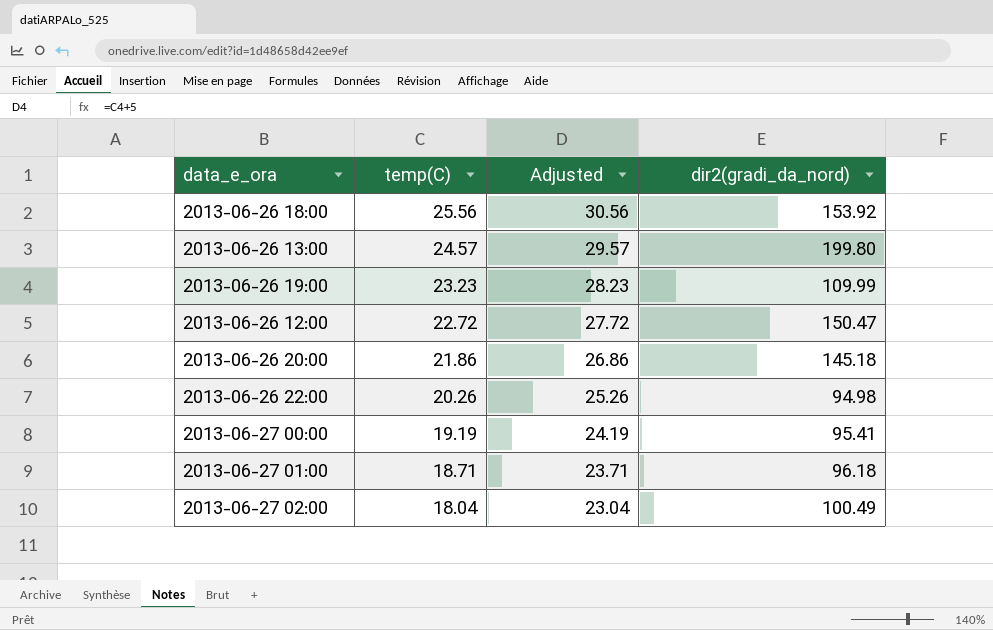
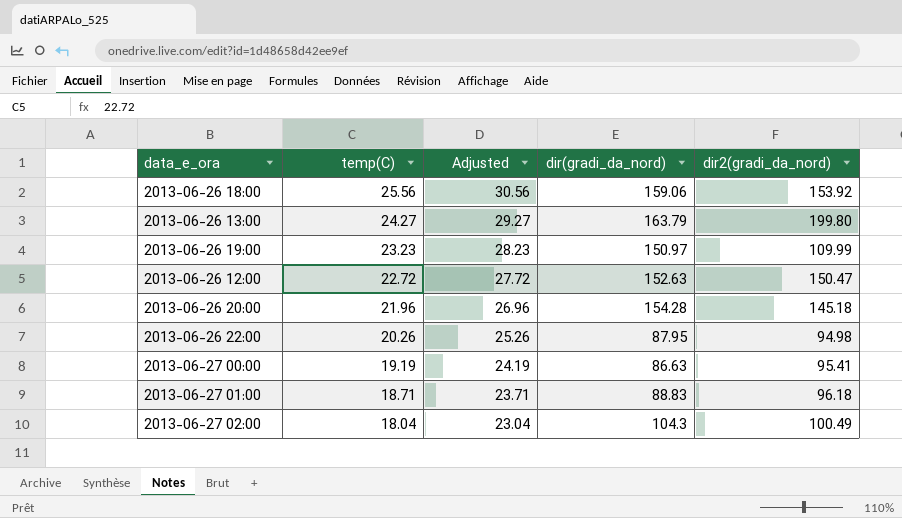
column dir(gradi_da_nord) | position: none -> 4
2013-06-26 13:00 | temp(C): 24.57 -> 24.27
2013-06-26 13:00 | Adjusted: 29.57 -> 29.27
2013-06-26 20:00 | temp(C): 21.86 -> 21.96
2013-06-26 20:00 | Adjusted: 26.86 -> 26.96

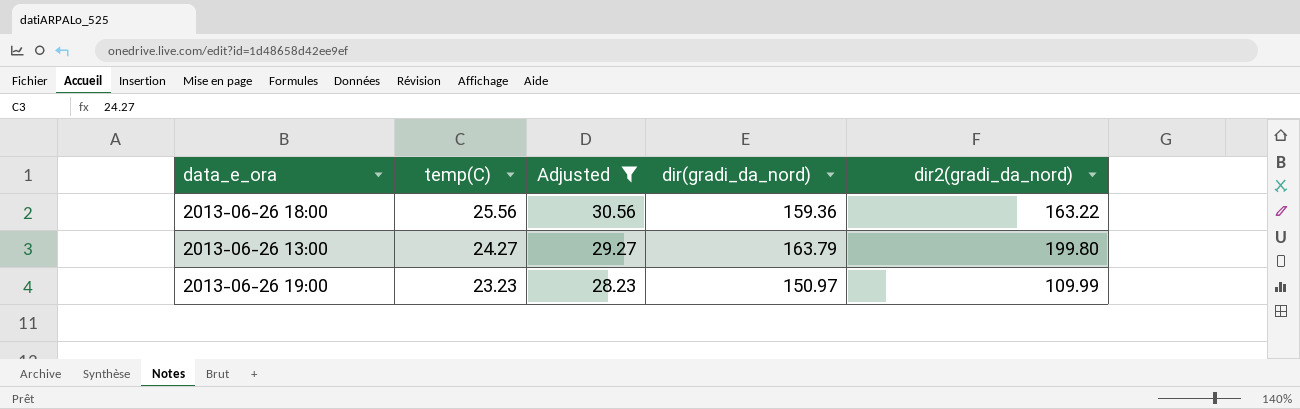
filter: none -> Adjusted >= 28.23
2013-06-26 18:00 | dir(gradi_da_nord): 159.06 -> 159.36
2013-06-26 18:00 | dir2(gradi_da_nord): 153.92 -> 163.22

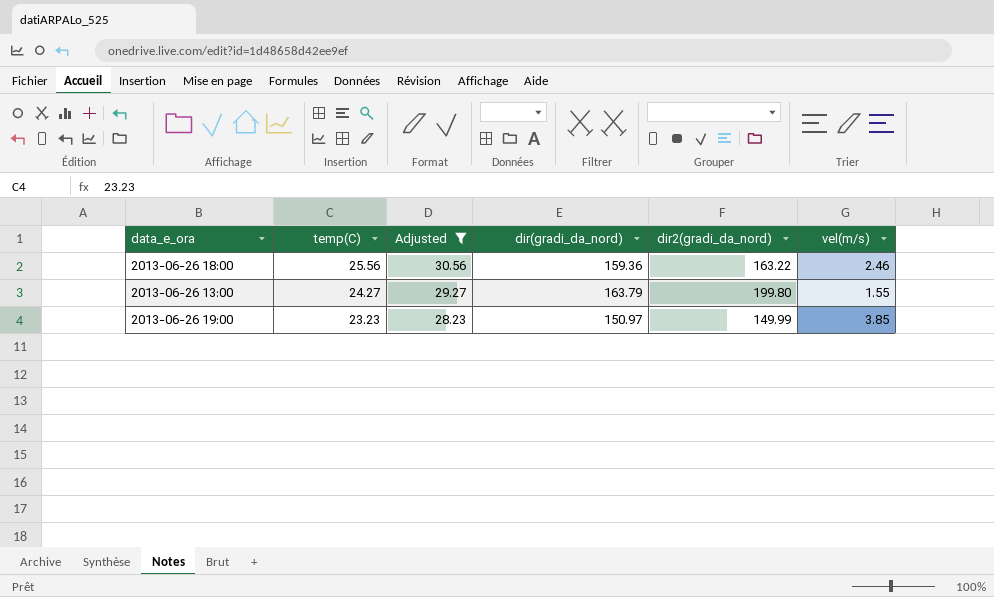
column vel(m/s) | position: none -> 6
2013-06-26 19:00 | dir2(gradi_da_nord): 109.99 -> 149.99

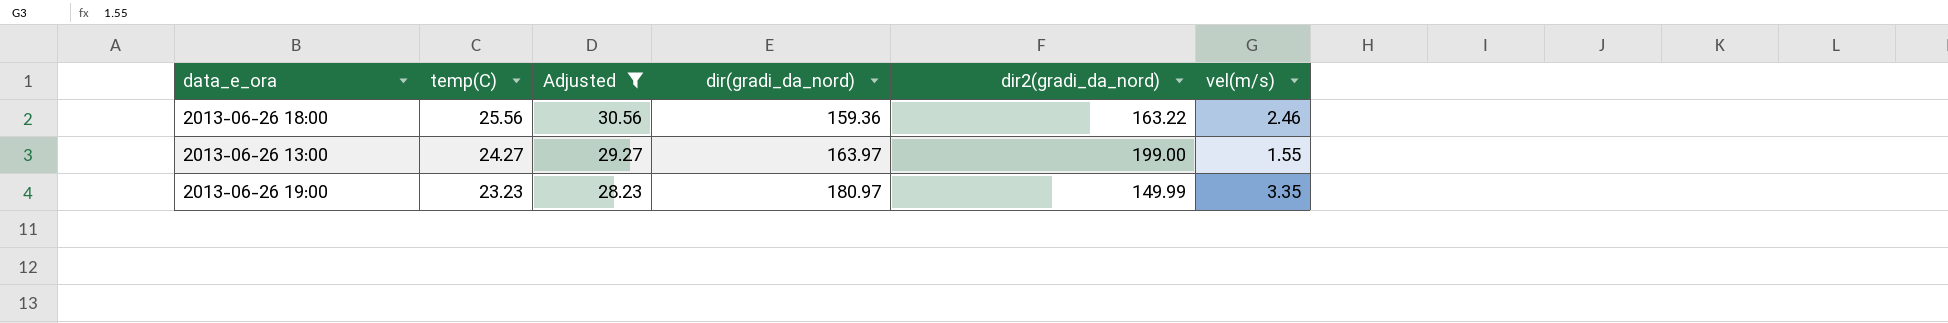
2013-06-26 13:00 | dir(gradi_da_nord): 163.79 -> 163.97
2013-06-26 13:00 | dir2(gradi_da_nord): 199.80 -> 199.00
2013-06-26 19:00 | dir(gradi_da_nord): 150.97 -> 180.97
2013-06-26 19:00 | vel(m/s): 3.85 -> 3.35

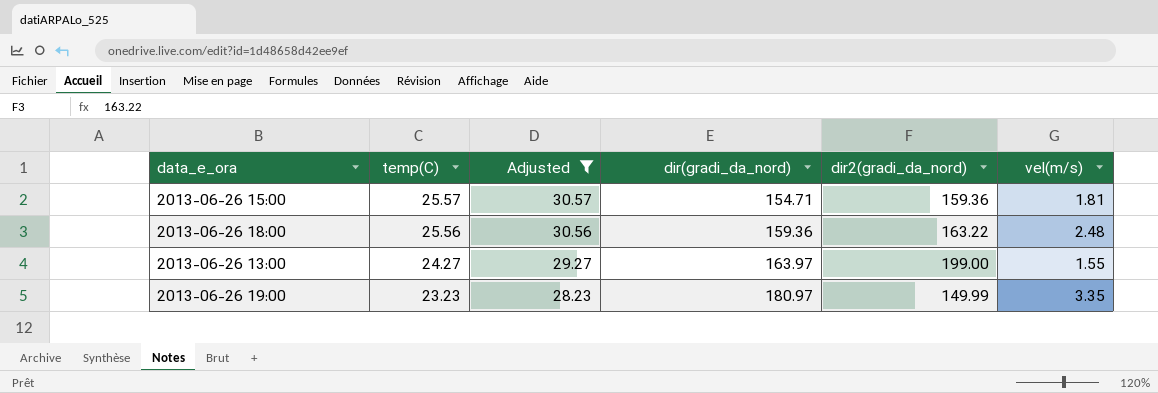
row 2013-06-26 15:00: none -> 25.57 | 30.57 | 154.71 | 159.36 | 1.81
2013-06-26 18:00 | vel(m/s): 2.46 -> 2.48

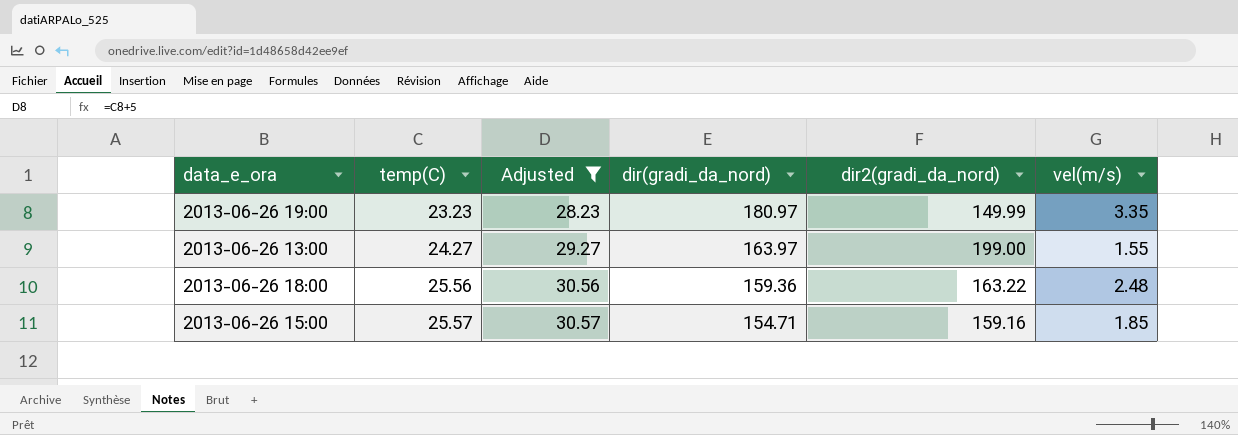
row order: temp(C) descending -> temp(C) ascending
2013-06-26 15:00 | dir2(gradi_da_nord): 159.36 -> 159.16
2013-06-26 15:00 | vel(m/s): 1.81 -> 1.85

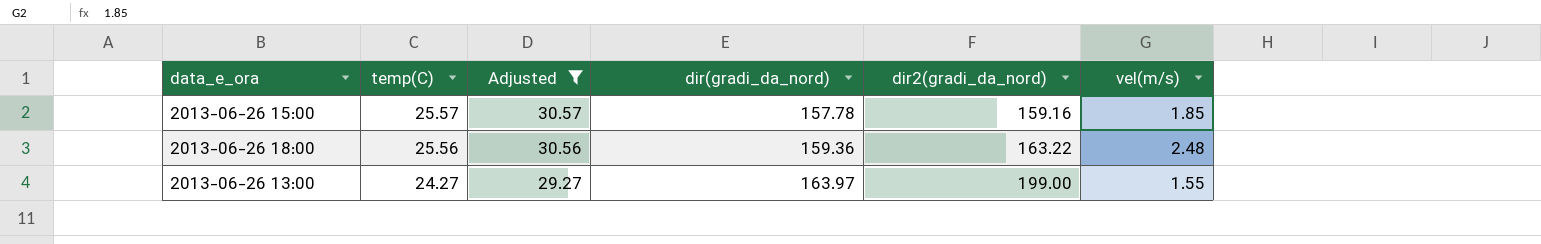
row order: temp(C) ascending -> temp(C) descending
row 2013-06-26 19:00: 23.23 | 28.23 | 180.97 | 149.99 | 3.35 -> none
2013-06-26 15:00 | dir(gradi_da_nord): 154.71 -> 157.78

